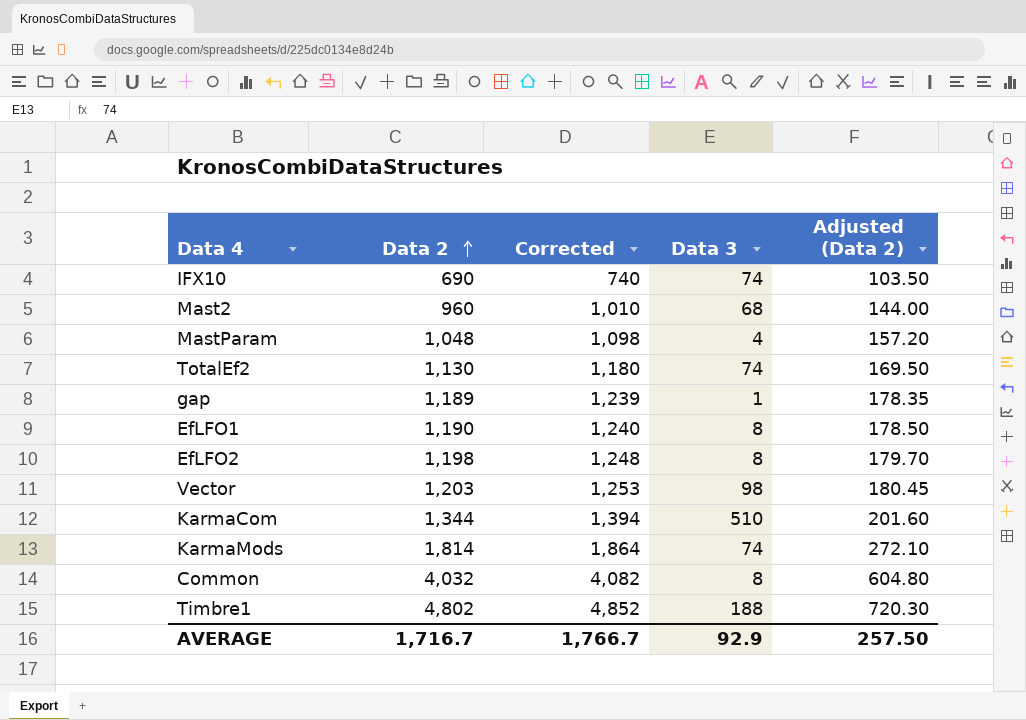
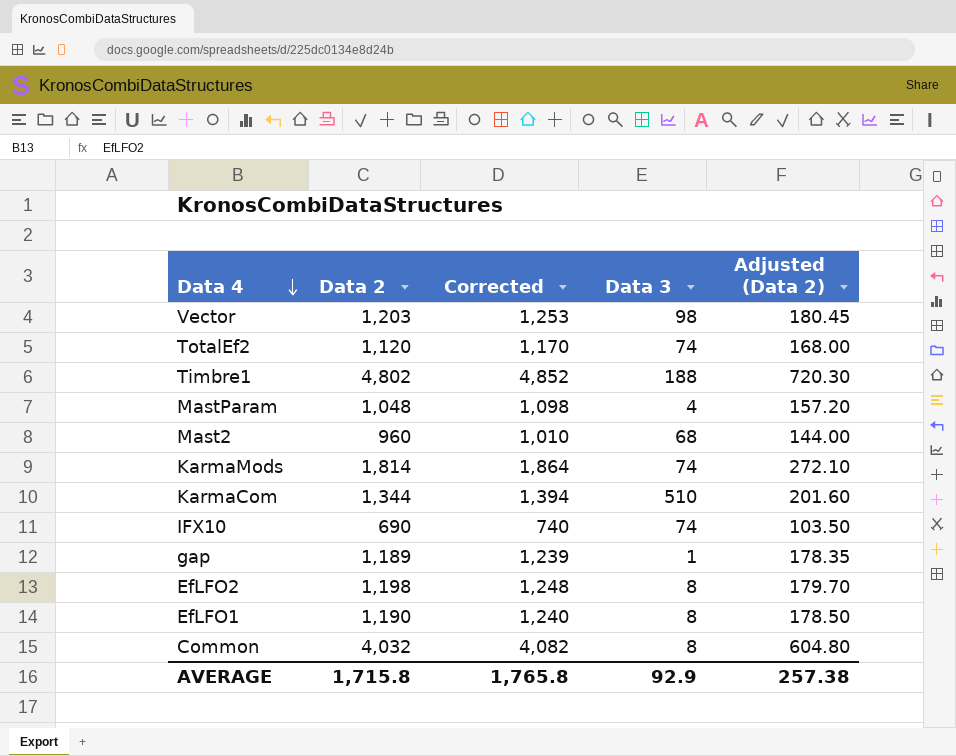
row order: Data 2 ascending -> Data 4 descending
TotalEf2 | Data 2: 1,130 -> 1,120
TotalEf2 | Corrected: 1,180 -> 1,170
TotalEf2 | Adjusted (Data 2): 169.50 -> 168.00
AVERAGE | Data 2: 1,716.7 -> 1,715.8
AVERAGE | Corrected: 1,766.7 -> 1,765.8
AVERAGE | Adjusted (Data 2): 257.50 -> 257.38

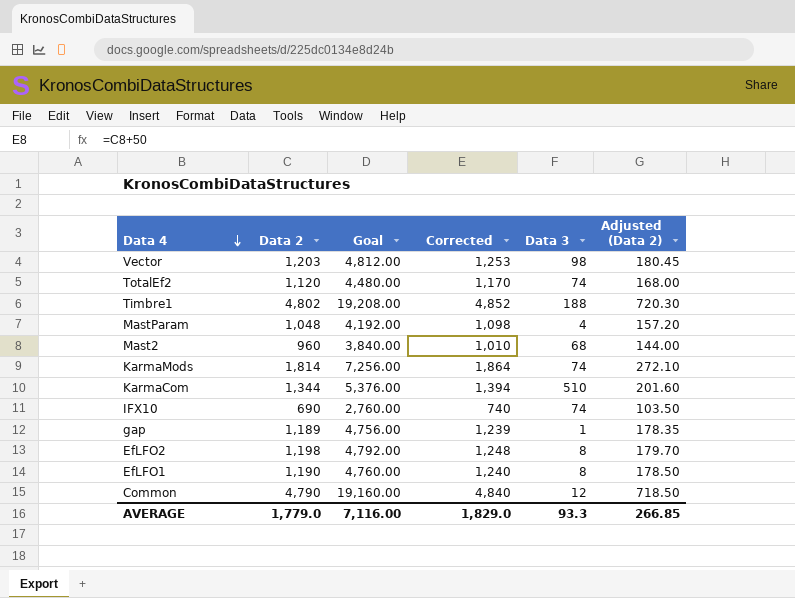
column Goal | formula: none -> [Data 2] * 4
Common | Data 2: 4,032 -> 4,790
Common | Corrected: 4,082 -> 4,840
Common | Data 3: 8 -> 12
Common | Adjusted (Data 2): 604.80 -> 718.50
AVERAGE | Data 2: 1,715.8 -> 1,779.0
AVERAGE | Corrected: 1,765.8 -> 1,829.0
AVERAGE | Data 3: 92.9 -> 93.3
AVERAGE | Adjusted (Data 2): 257.38 -> 266.85

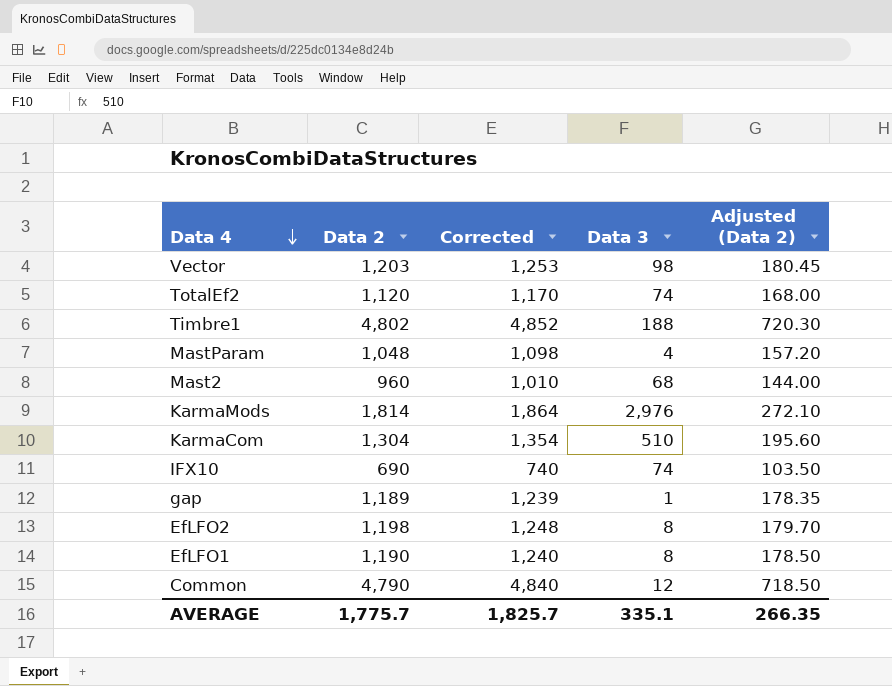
column Goal | formula: [Data 2] * 4 -> none
KarmaMods | Data 3: 74 -> 2,976
KarmaCom | Data 2: 1,344 -> 1,304
KarmaCom | Corrected: 1,394 -> 1,354
KarmaCom | Adjusted (Data 2): 201.60 -> 195.60
AVERAGE | Data 2: 1,779.0 -> 1,775.7
AVERAGE | Corrected: 1,829.0 -> 1,825.7
AVERAGE | Data 3: 93.3 -> 335.1
AVERAGE | Adjusted (Data 2): 266.85 -> 266.35

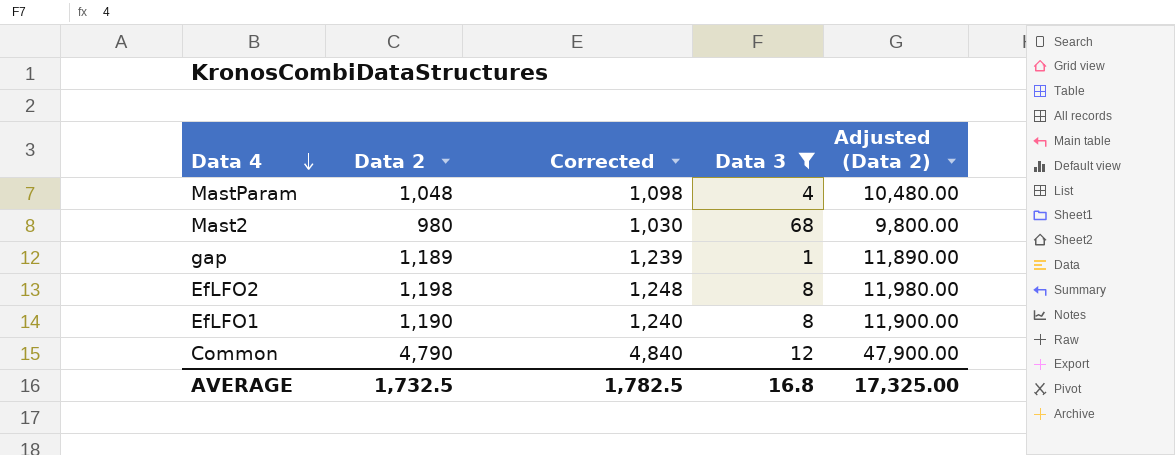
filter: none -> Data 3 <= 68
column Adjusted (Data 2) | formula: [Data 2] * 0.15 -> [Data 2] * 10
Mast2 | Data 2: 960 -> 980
Mast2 | Corrected: 1,010 -> 1,030
AVERAGE | Data 2: 1,775.7 -> 1,732.5
AVERAGE | Corrected: 1,825.7 -> 1,782.5
AVERAGE | Data 3: 335.1 -> 16.8
AVERAGE | Adjusted (Data 2): 266.35 -> 17,325.00

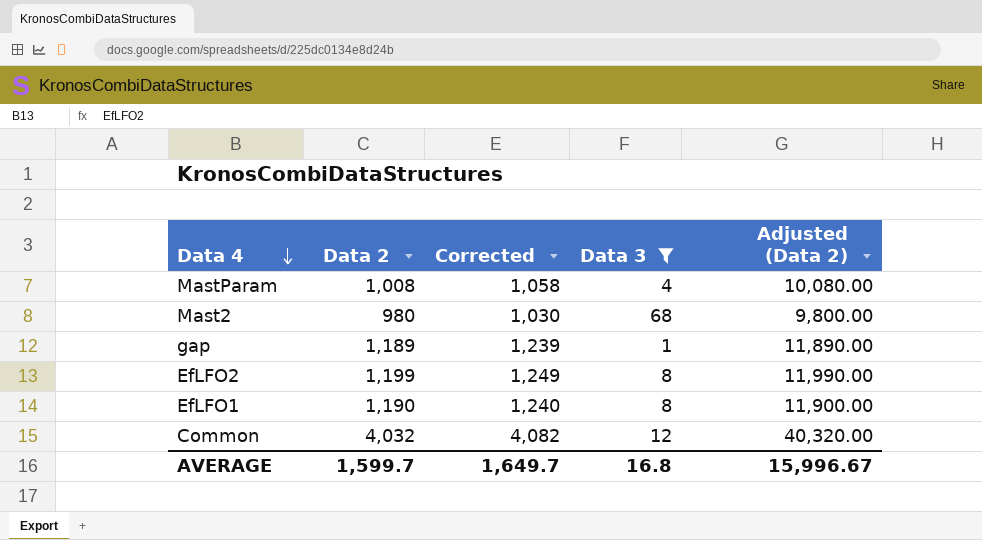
MastParam | Data 2: 1,048 -> 1,008
MastParam | Corrected: 1,098 -> 1,058
MastParam | Adjusted (Data 2): 10,480.00 -> 10,080.00
EfLFO2 | Data 2: 1,198 -> 1,199
EfLFO2 | Corrected: 1,248 -> 1,249
EfLFO2 | Adjusted (Data 2): 11,980.00 -> 11,990.00
Common | Data 2: 4,790 -> 4,032
Common | Corrected: 4,840 -> 4,082
Common | Adjusted (Data 2): 47,900.00 -> 40,320.00
AVERAGE | Data 2: 1,732.5 -> 1,599.7
AVERAGE | Corrected: 1,782.5 -> 1,649.7
AVERAGE | Adjusted (Data 2): 17,325.00 -> 15,996.67

